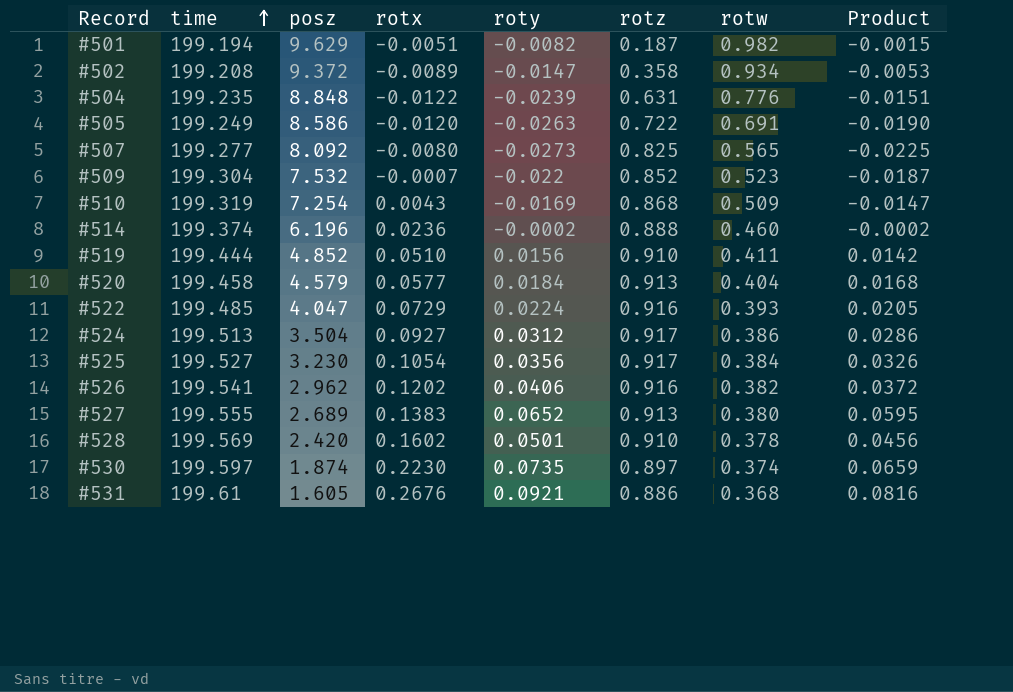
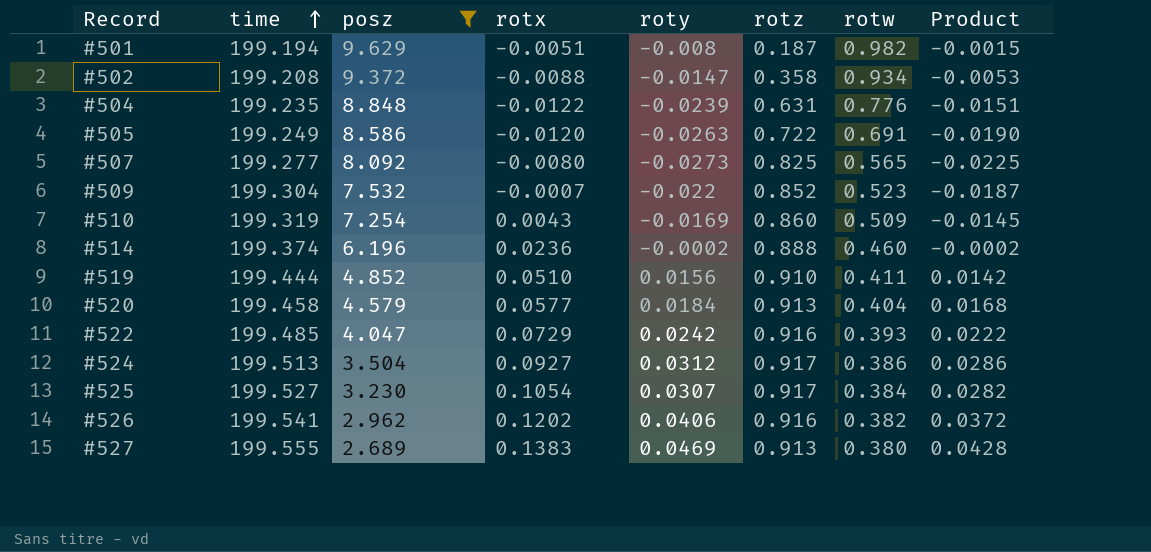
filter: none -> posz >= 2.689
#501 | roty: -0.0082 -> -0.008
#502 | rotx: -0.0089 -> -0.0088
#510 | rotz: 0.868 -> 0.860
#510 | Product: -0.0147 -> -0.0145
#522 | roty: 0.0224 -> 0.0242
#522 | Product: 0.0205 -> 0.0222
#525 | roty: 0.0356 -> 0.0307
#525 | Product: 0.0326 -> 0.0282
#527 | roty: 0.0652 -> 0.0469
#527 | Product: 0.0595 -> 0.0428

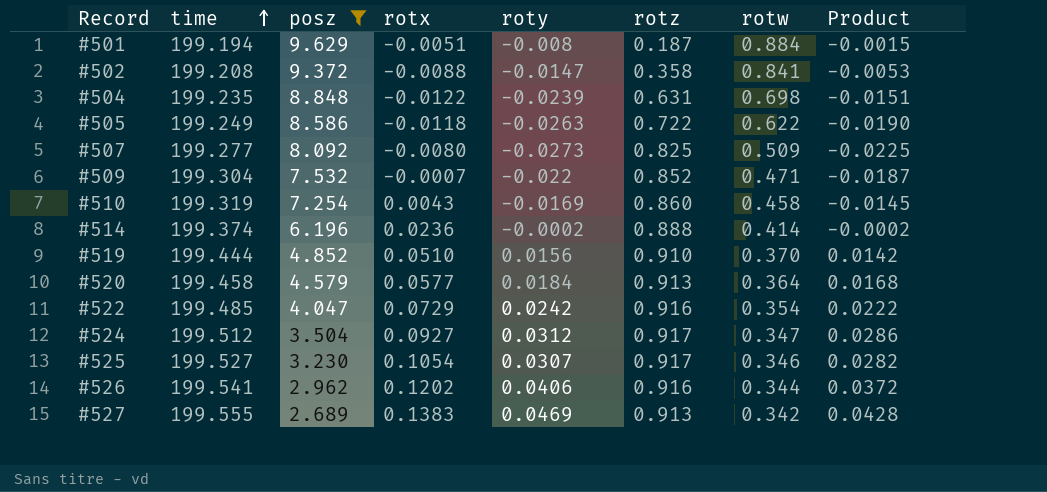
#501 | rotw: 0.982 -> 0.884
#502 | rotw: 0.934 -> 0.841
#504 | rotw: 0.776 -> 0.698
#505 | rotx: -0.0120 -> -0.0118
#505 | rotw: 0.691 -> 0.622
#507 | rotw: 0.565 -> 0.509
#509 | rotw: 0.523 -> 0.471
#510 | rotw: 0.509 -> 0.458
#514 | rotw: 0.460 -> 0.414
#519 | rotw: 0.411 -> 0.370
#520 | rotw: 0.404 -> 0.364
#522 | rotw: 0.393 -> 0.354
#524 | time: 199.513 -> 199.512
#524 | rotw: 0.386 -> 0.347
#525 | rotw: 0.384 -> 0.346
#526 | rotw: 0.382 -> 0.344
#527 | rotw: 0.380 -> 0.342

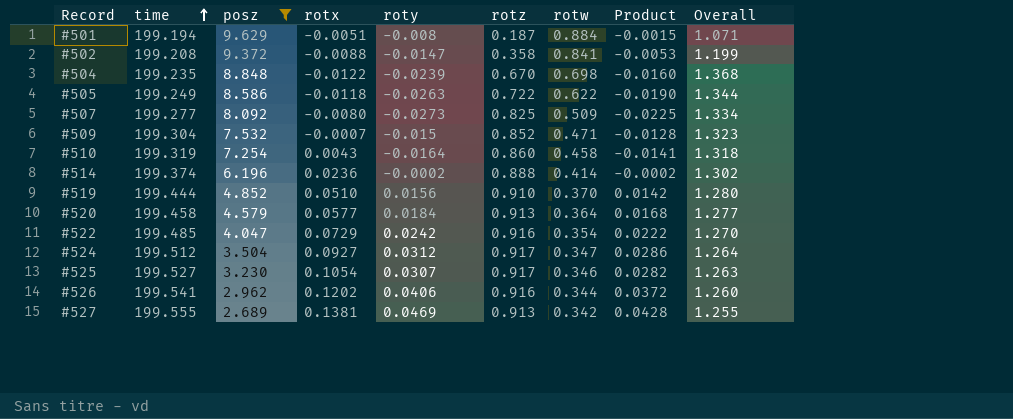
column Overall | formula: none -> [rotz] + [rotw]
#504 | rotz: 0.631 -> 0.670
#504 | Product: -0.0151 -> -0.0160
#509 | roty: -0.022 -> -0.015
#509 | Product: -0.0187 -> -0.0128
#510 | roty: -0.0169 -> -0.0164
#510 | Product: -0.0145 -> -0.0141
#527 | rotx: 0.1383 -> 0.1381

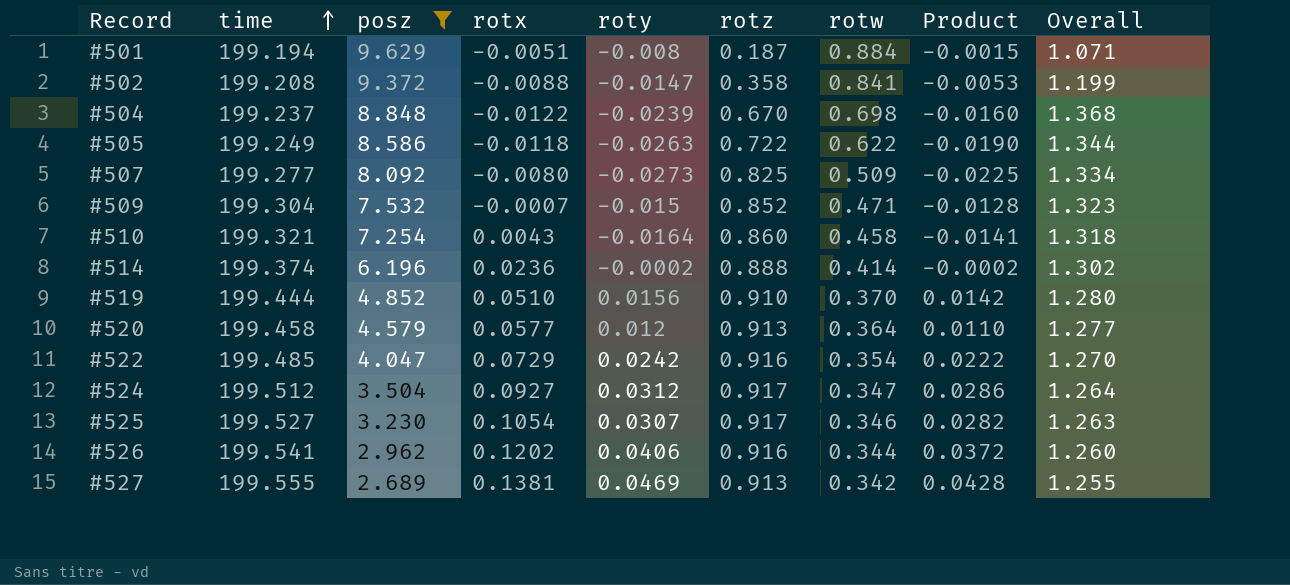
#504 | time: 199.235 -> 199.237
#510 | time: 199.319 -> 199.321
#520 | roty: 0.0184 -> 0.012
#520 | Product: 0.0168 -> 0.0110

